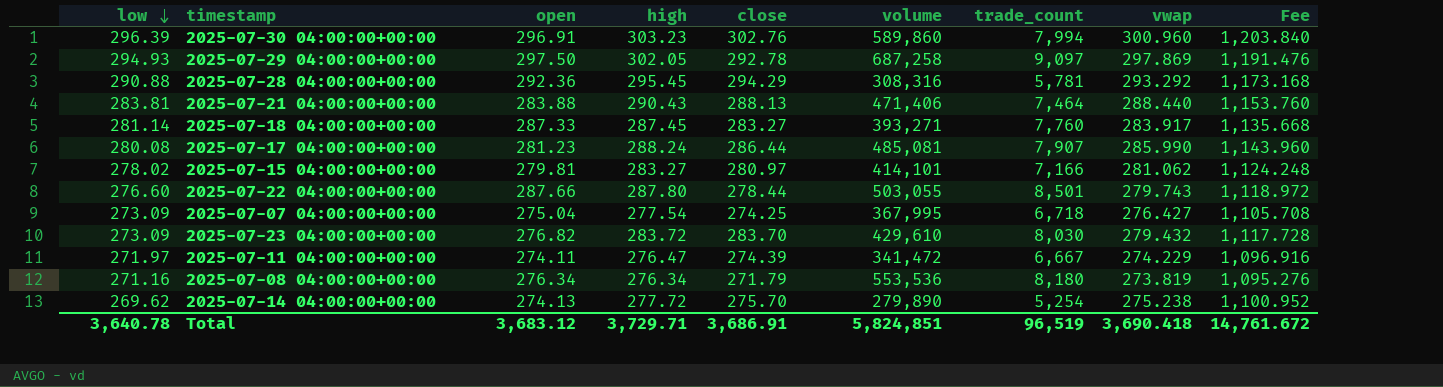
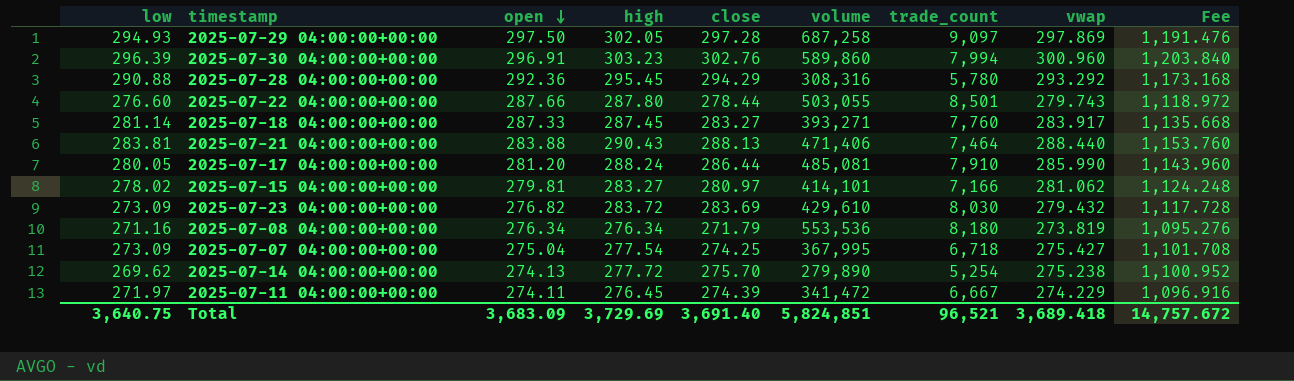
row order: low descending -> open descending
2025-07-29 04:00:00+00:00 | close: 292.78 -> 297.28
2025-07-28 04:00:00+00:00 | trade_count: 5,781 -> 5,780
2025-07-17 04:00:00+00:00 | low: 280.08 -> 280.05
2025-07-17 04:00:00+00:00 | open: 281.23 -> 281.20
2025-07-17 04:00:00+00:00 | trade_count: 7,907 -> 7,910
2025-07-23 04:00:00+00:00 | close: 283.70 -> 283.69
2025-07-07 04:00:00+00:00 | vwap: 276.427 -> 275.427
2025-07-07 04:00:00+00:00 | Fee: 1,105.708 -> 1,101.708
2025-07-11 04:00:00+00:00 | high: 276.47 -> 276.45
Total | low: 3,640.78 -> 3,640.75
Total | open: 3,683.12 -> 3,683.09
Total | high: 3,729.71 -> 3,729.69
Total | close: 3,686.91 -> 3,691.40
Total | trade_count: 96,519 -> 96,521
Total | vwap: 3,690.418 -> 3,689.418
Total | Fee: 14,761.672 -> 14,757.672

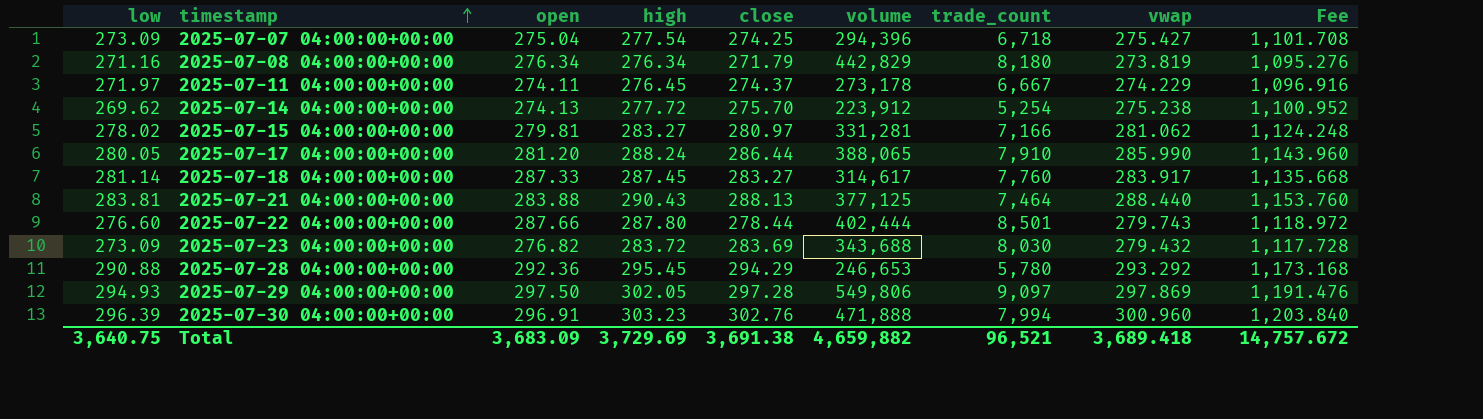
row order: open descending -> timestamp ascending
2025-07-07 04:00:00+00:00 | volume: 367,995 -> 294,396
2025-07-08 04:00:00+00:00 | volume: 553,536 -> 442,829
2025-07-11 04:00:00+00:00 | close: 274.39 -> 274.37
2025-07-11 04:00:00+00:00 | volume: 341,472 -> 273,178
2025-07-14 04:00:00+00:00 | volume: 279,890 -> 223,912
2025-07-15 04:00:00+00:00 | volume: 414,101 -> 331,281
2025-07-17 04:00:00+00:00 | volume: 485,081 -> 388,065
2025-07-18 04:00:00+00:00 | volume: 393,271 -> 314,617
2025-07-21 04:00:00+00:00 | volume: 471,406 -> 377,125
2025-07-22 04:00:00+00:00 | volume: 503,055 -> 402,444
2025-07-23 04:00:00+00:00 | volume: 429,610 -> 343,688
2025-07-28 04:00:00+00:00 | volume: 308,316 -> 246,653
2025-07-29 04:00:00+00:00 | volume: 687,258 -> 549,806
2025-07-30 04:00:00+00:00 | volume: 589,860 -> 471,888
Total | close: 3,691.40 -> 3,691.38
Total | volume: 5,824,851 -> 4,659,882

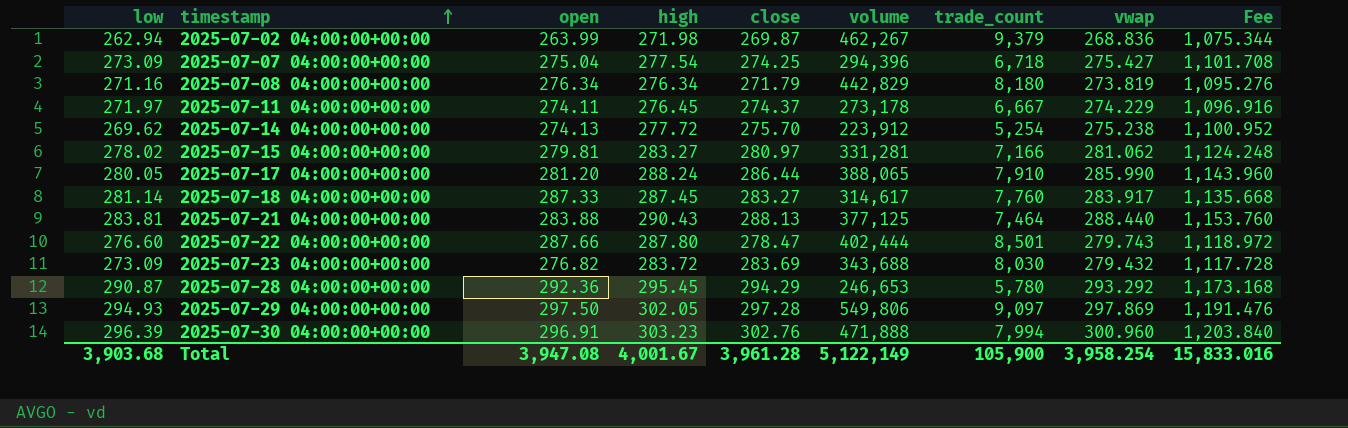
row 2025-07-02 04:00:00+00:00: none -> 262.94 | 263.99 | 271.98 | 269.87 | 462,267 | 9,379 | 268.836 | 1,075.344
2025-07-22 04:00:00+00:00 | close: 278.44 -> 278.47
2025-07-28 04:00:00+00:00 | low: 290.88 -> 290.87
Total | low: 3,640.75 -> 3,903.68
Total | open: 3,683.09 -> 3,947.08
Total | high: 3,729.69 -> 4,001.67
Total | close: 3,691.38 -> 3,961.28
Total | volume: 4,659,882 -> 5,122,149
Total | trade_count: 96,521 -> 105,900
Total | vwap: 3,689.418 -> 3,958.254
Total | Fee: 14,757.672 -> 15,833.016

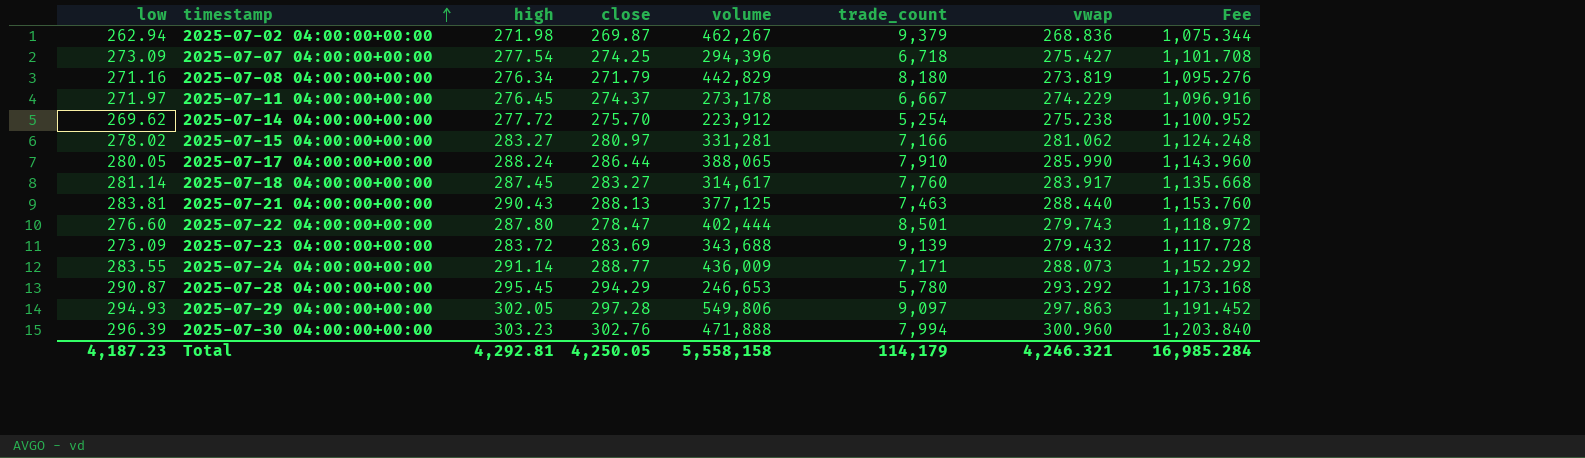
column open | position: 3 -> none
2025-07-21 04:00:00+00:00 | trade_count: 7,464 -> 7,463
2025-07-23 04:00:00+00:00 | trade_count: 8,030 -> 9,139
row 2025-07-24 04:00:00+00:00: none -> 283.55 | 291.14 | 288.77 | 436,009 | 7,171 | 288.073 | 1,152.292
2025-07-29 04:00:00+00:00 | vwap: 297.869 -> 297.863
2025-07-29 04:00:00+00:00 | Fee: 1,191.476 -> 1,191.452
Total | low: 3,903.68 -> 4,187.23
Total | high: 4,001.67 -> 4,292.81
Total | close: 3,961.28 -> 4,250.05
Total | volume: 5,122,149 -> 5,558,158
Total | trade_count: 105,900 -> 114,179
Total | vwap: 3,958.254 -> 4,246.321
Total | Fee: 15,833.016 -> 16,985.284

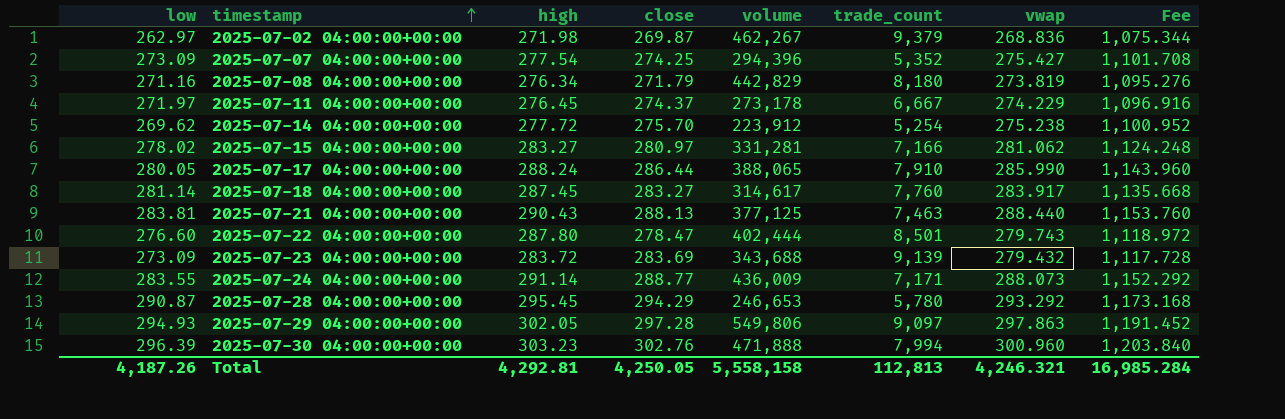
2025-07-02 04:00:00+00:00 | low: 262.94 -> 262.97
2025-07-07 04:00:00+00:00 | trade_count: 6,718 -> 5,352
Total | low: 4,187.23 -> 4,187.26
Total | trade_count: 114,179 -> 112,813

